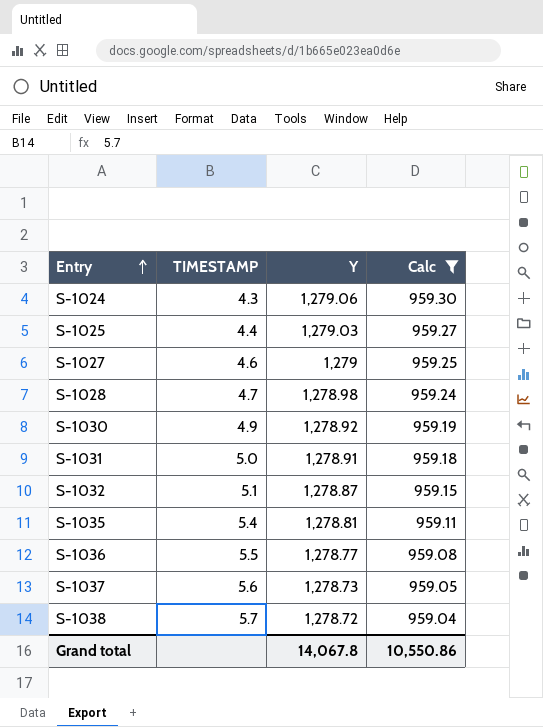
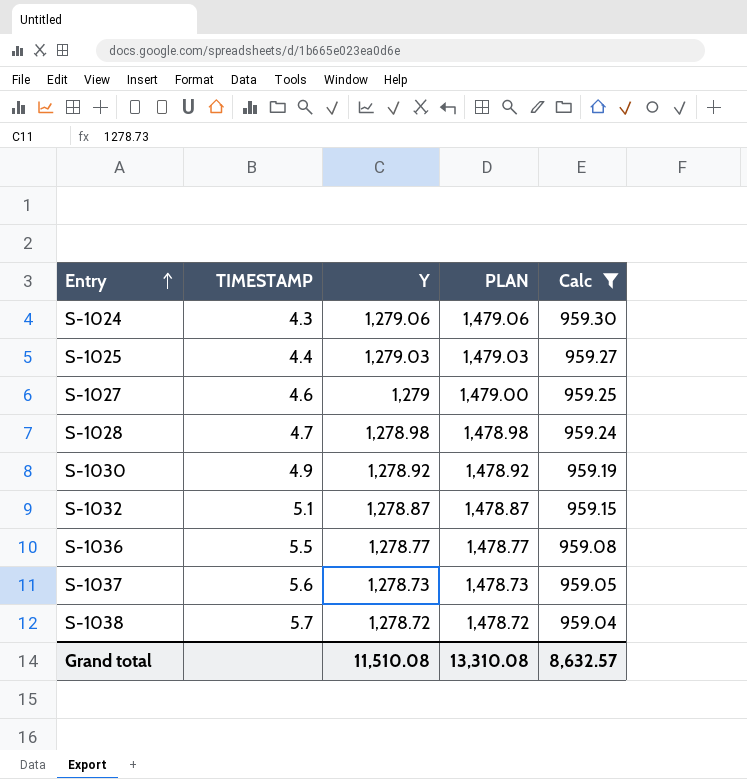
column PLAN | formula: none -> [Y] + 200
row S-1031: 5.0 | 1,278.91 | 959.18 -> none
row S-1035: 5.4 | 1,278.81 | 959.11 -> none
Grand total | Y: 14,067.8 -> 11,510.08
Grand total | Calc: 10,550.86 -> 8,632.57

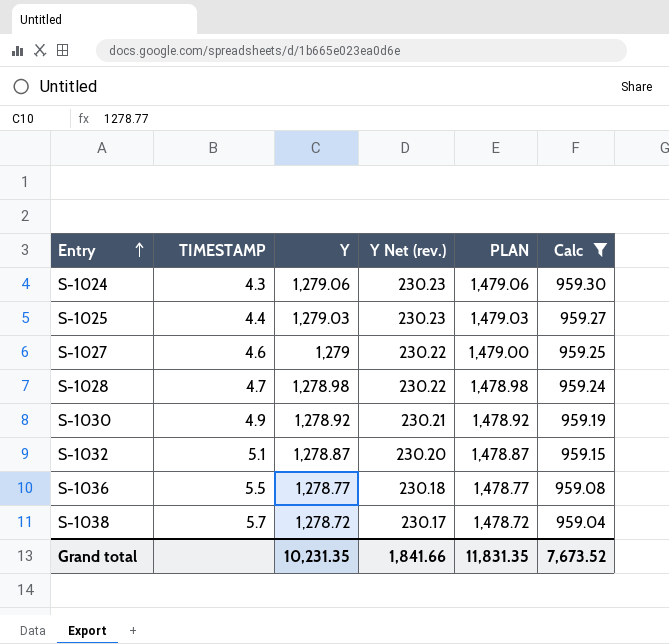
column Y Net (rev.) | formula: none -> [Y] * 0.18
row S-1037: 5.6 | 1,278.73 | 1,478.73 | 959.05 -> none
Grand total | Y: 11,510.08 -> 10,231.35
Grand total | PLAN: 13,310.08 -> 11,831.35
Grand total | Calc: 8,632.57 -> 7,673.52

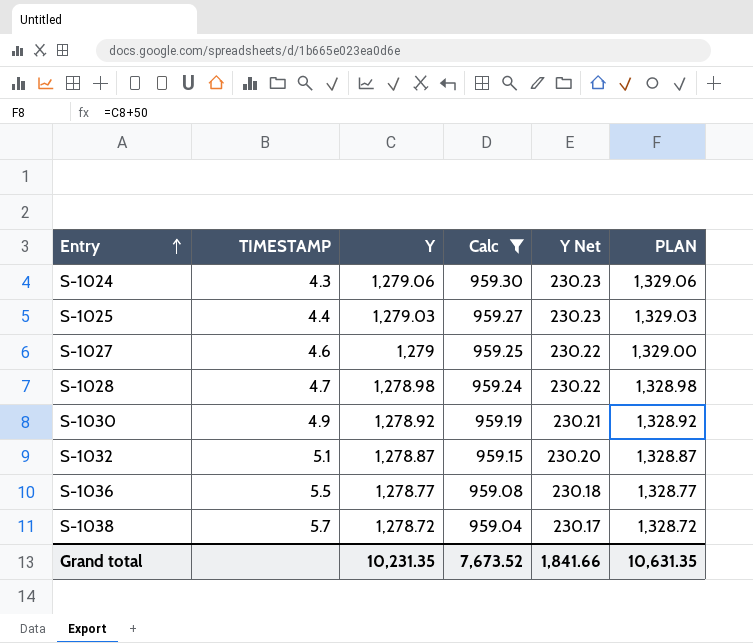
column Calc | position: 6 -> 4
column name: Y Net (rev.) -> Y Net
column PLAN | formula: [Y] + 200 -> [Y] + 50
Grand total | PLAN: 11,831.35 -> 10,631.35

